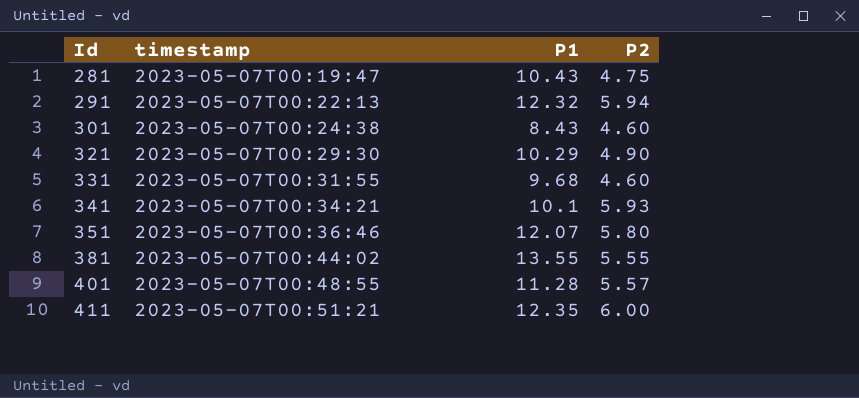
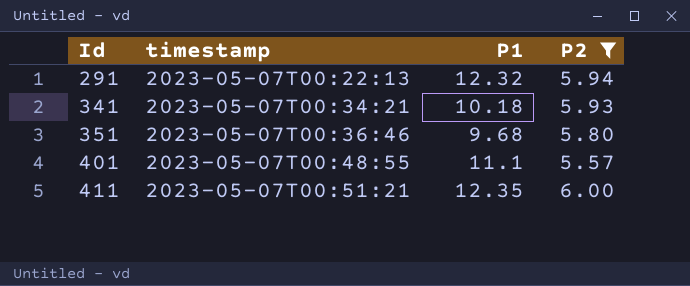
filter: none -> P2 >= 5.57
341 | P1: 10.1 -> 10.18
351 | P1: 12.07 -> 9.68
401 | P1: 11.28 -> 11.1

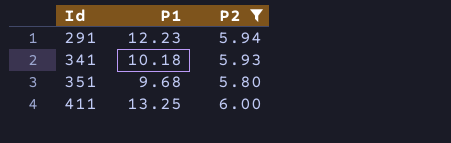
column timestamp | position: 2 -> none
row 401: 2023-05-07T00:48:55 | 11.1 | 5.57 -> none
291 | P1: 12.32 -> 12.23
411 | P1: 12.35 -> 13.25

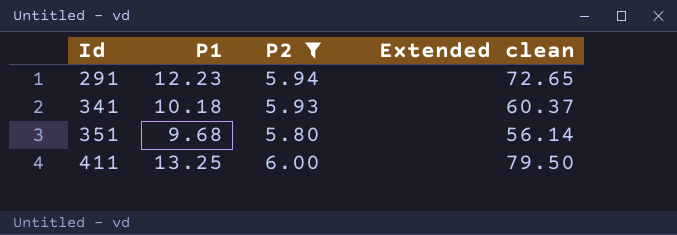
column Extended clean | formula: none -> [P1] * [P2]

